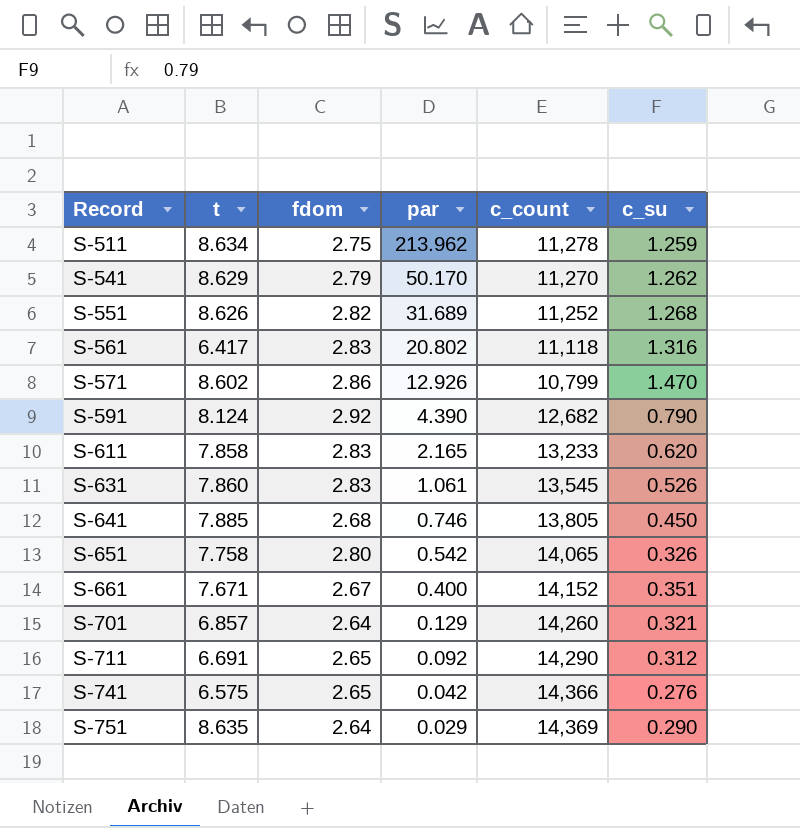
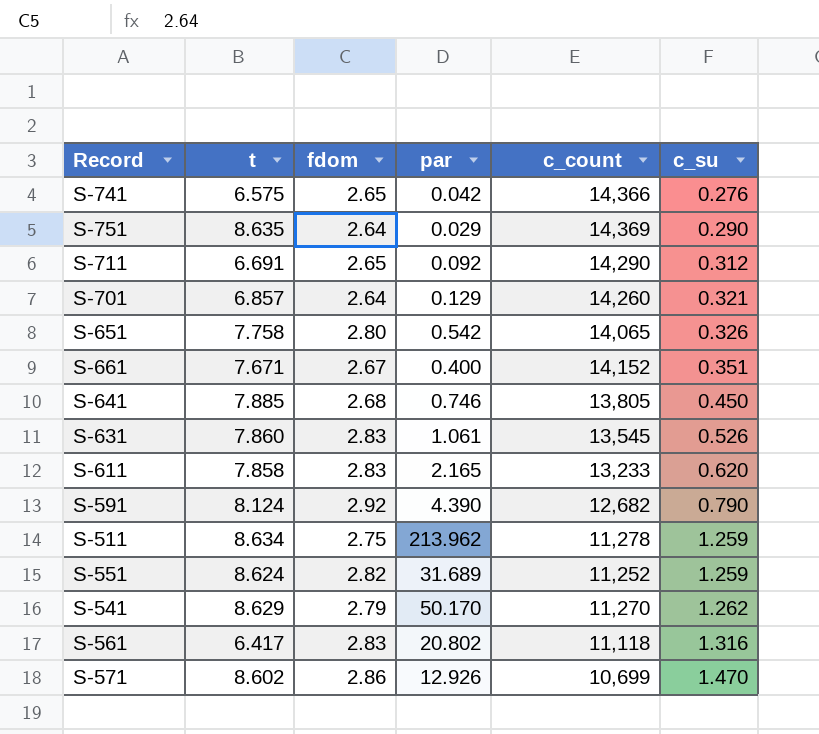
row order: Record ascending -> c_su ascending
S-551 | t: 8.626 -> 8.624
S-551 | c_su: 1.268 -> 1.259
S-571 | c_count: 10,799 -> 10,699

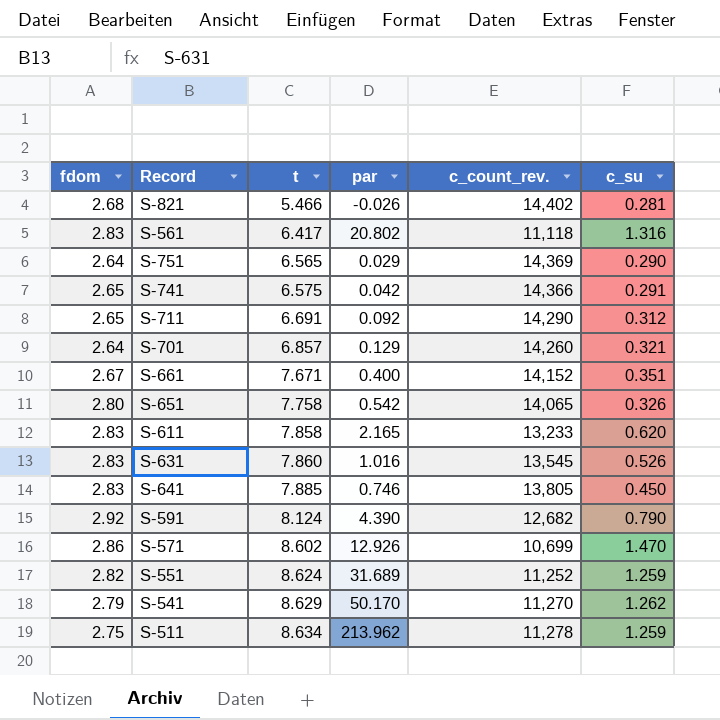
row order: c_su ascending -> t ascending
column fdom | position: 3 -> 1
column name: c_count -> c_count_rev.
row S-821: none -> 2.68 | 5.466 | -0.026 | 14,402 | 0.281
S-751 | t: 8.635 -> 6.565
S-741 | c_su: 0.276 -> 0.291
S-631 | par: 1.061 -> 1.016
S-641 | fdom: 2.68 -> 2.83

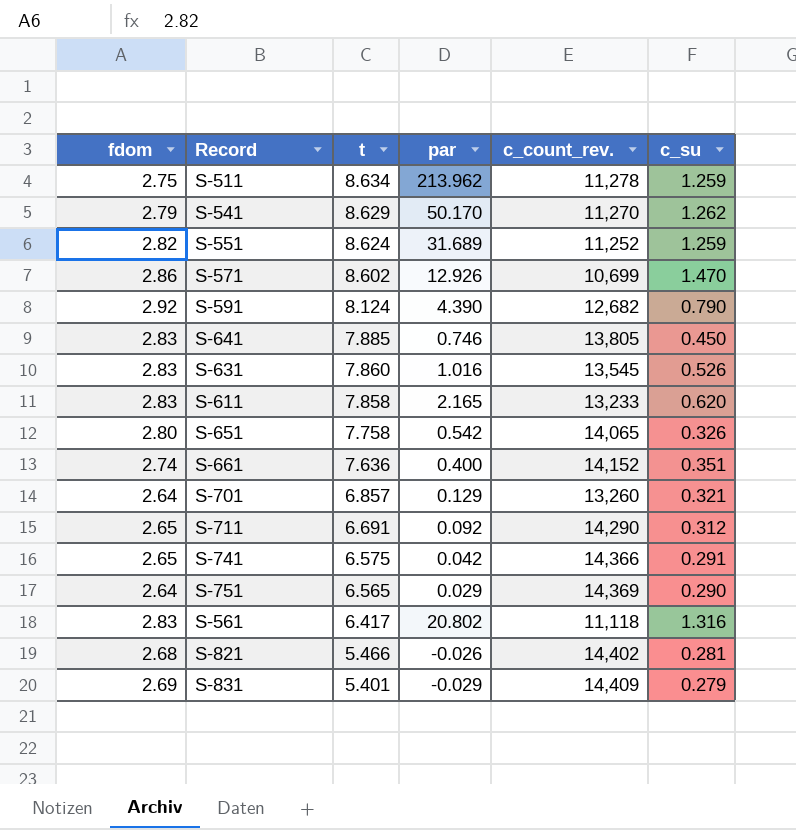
row order: t ascending -> t descending
S-661 | fdom: 2.67 -> 2.74
S-661 | t: 7.671 -> 7.636
S-701 | c_count_rev.: 14,260 -> 13,260
row S-831: none -> 2.69 | 5.401 | -0.029 | 14,409 | 0.279

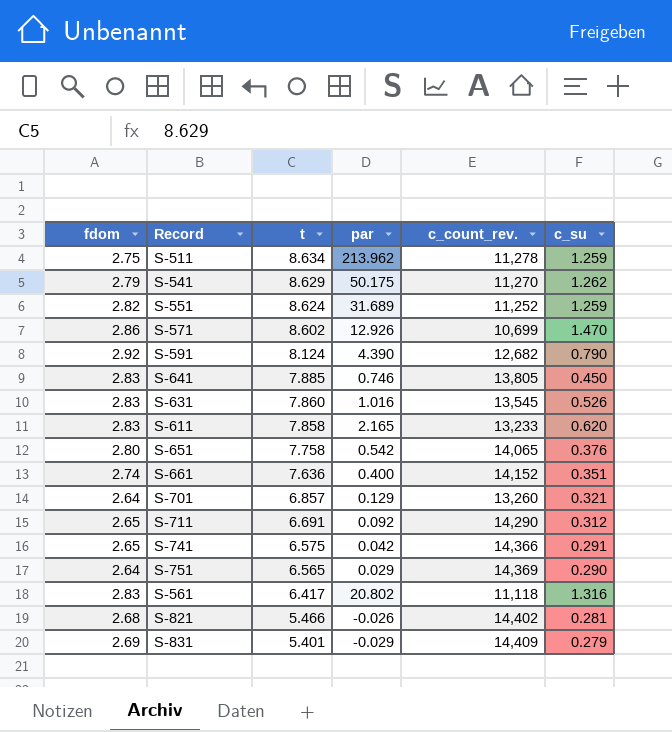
S-541 | par: 50.170 -> 50.175
S-651 | c_su: 0.326 -> 0.376

